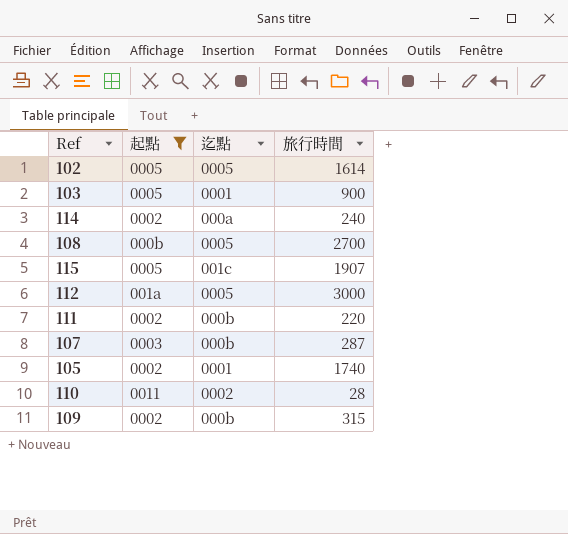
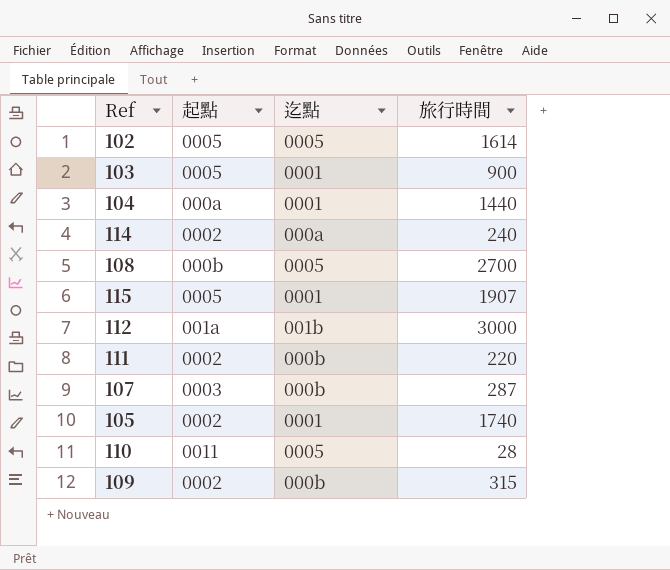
filter: 起點 != 000a -> none
115 | 迄點: 001c -> 0001
112 | 迄點: 0005 -> 001b
110 | 迄點: 0002 -> 0005

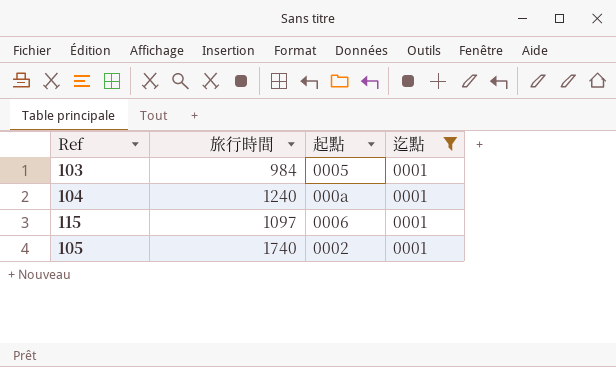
filter: none -> 迄點 = 0001
column 旅行時間 | position: 4 -> 2
103 | 旅行時間: 900 -> 984
104 | 旅行時間: 1440 -> 1240
115 | 旅行時間: 1907 -> 1097
115 | 起點: 0005 -> 0006

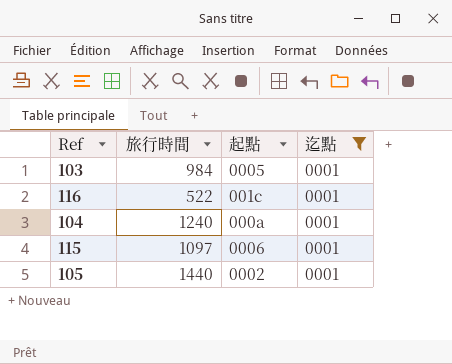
row 116: none -> 522 | 001c | 0001
105 | 旅行時間: 1740 -> 1440

